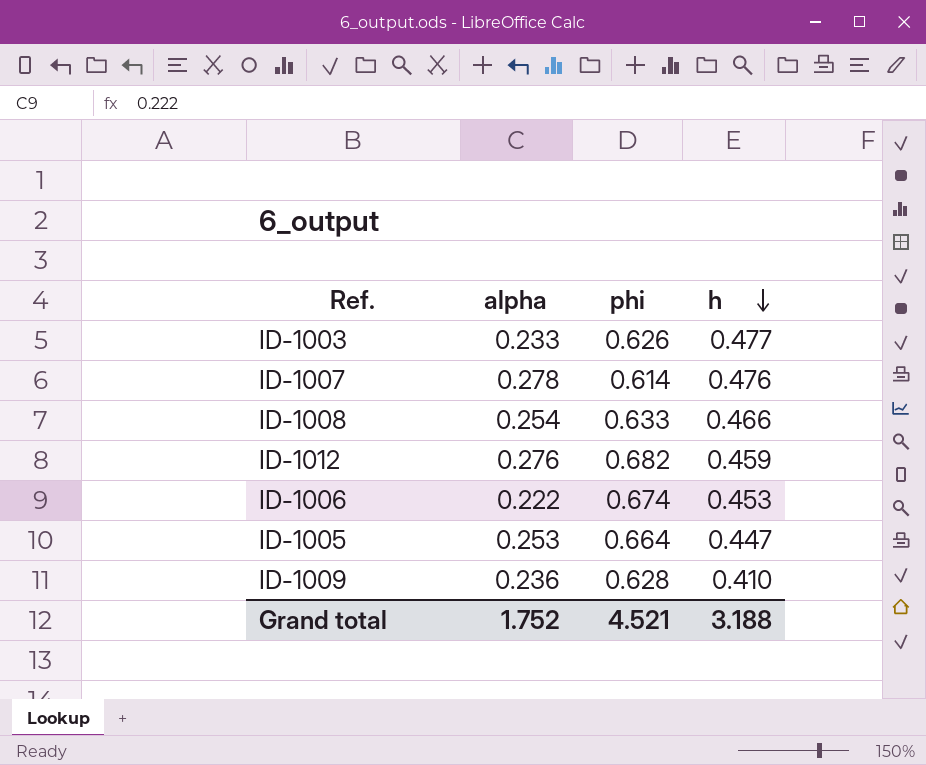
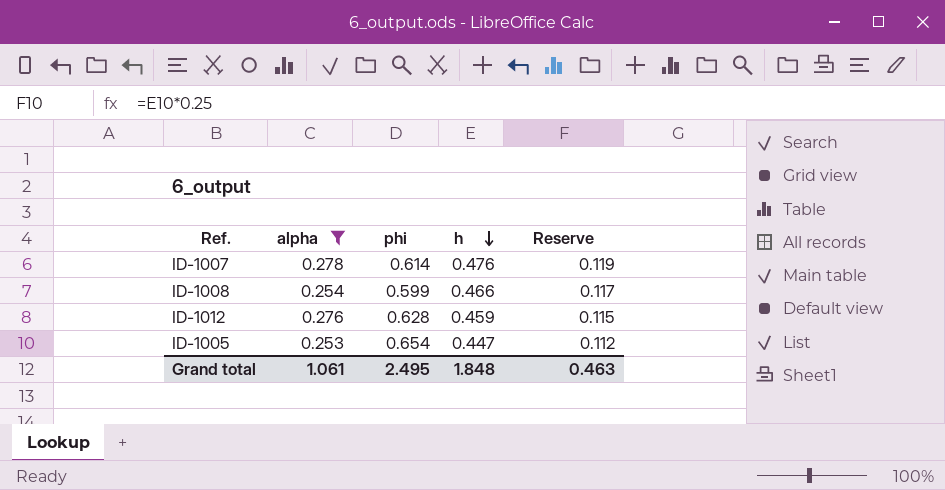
filter: none -> alpha >= 0.253
column Reserve | formula: none -> [h] * 0.25
ID-1008 | phi: 0.633 -> 0.599
ID-1012 | phi: 0.682 -> 0.628
ID-1005 | phi: 0.664 -> 0.654
Grand total | alpha: 1.752 -> 1.061
Grand total | phi: 4.521 -> 2.495
Grand total | h: 3.188 -> 1.848

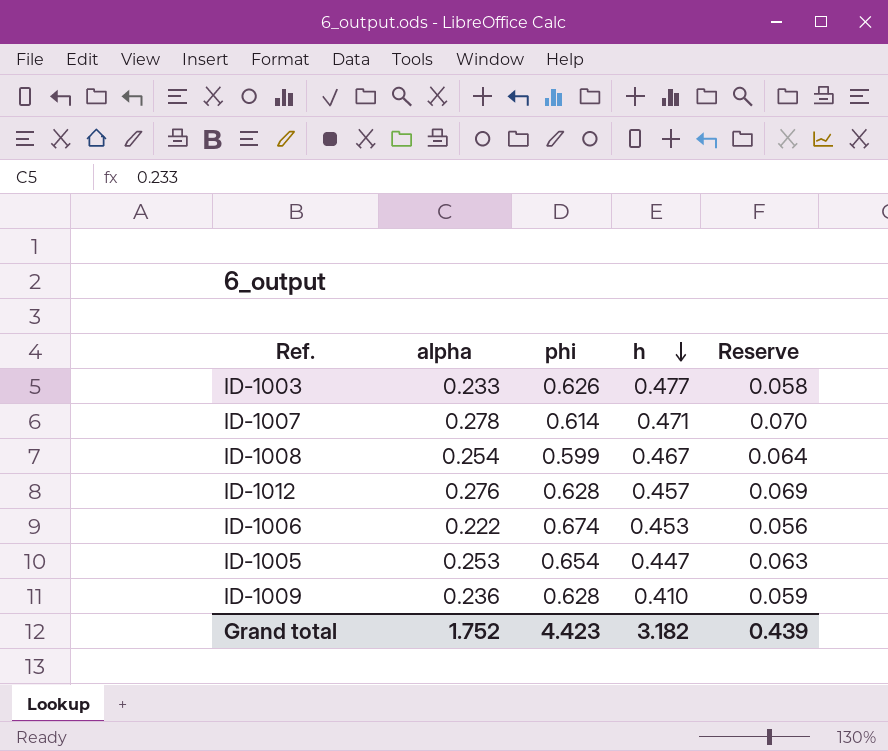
filter: alpha >= 0.253 -> none
column Reserve | formula: [h] * 0.25 -> [alpha] * 0.25
ID-1007 | h: 0.476 -> 0.471
ID-1008 | h: 0.466 -> 0.467
ID-1012 | h: 0.459 -> 0.457
Grand total | alpha: 1.061 -> 1.752
Grand total | phi: 2.495 -> 4.423
Grand total | h: 1.848 -> 3.182
Grand total | Reserve: 0.463 -> 0.439

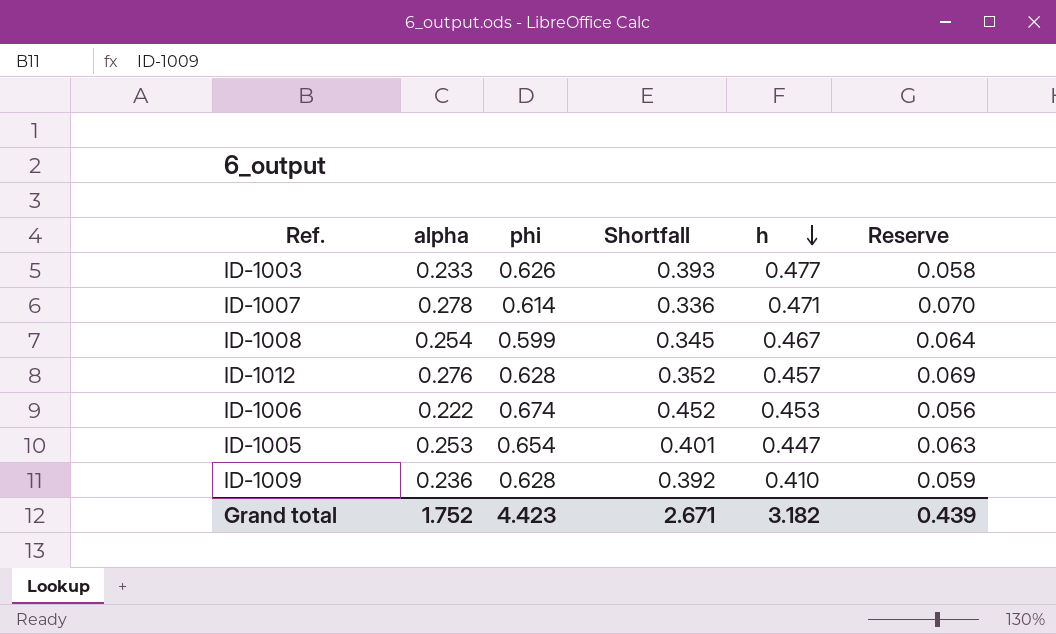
column Shortfall | formula: none -> [phi] - [alpha]

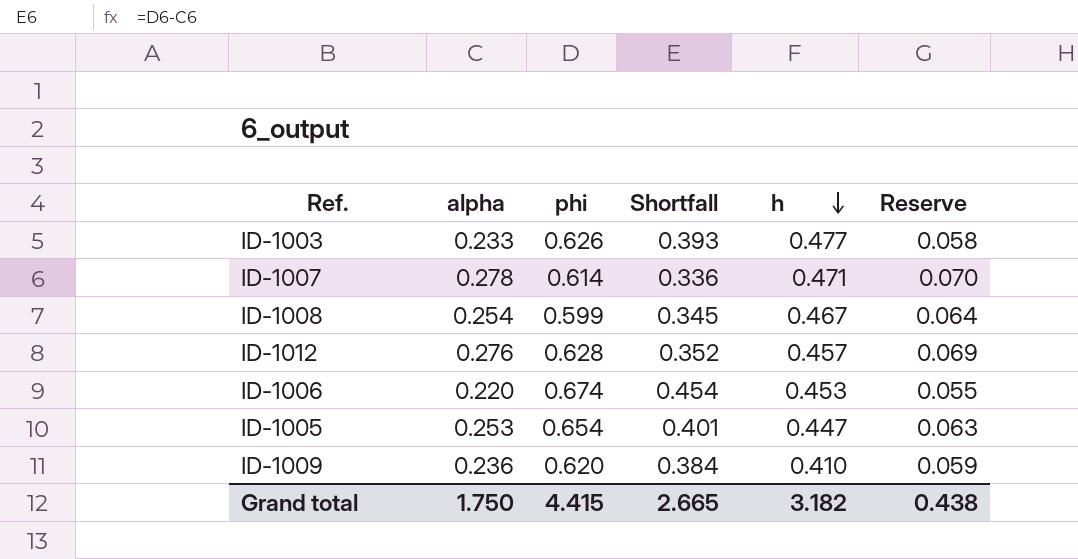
ID-1006 | alpha: 0.222 -> 0.220
ID-1006 | Shortfall: 0.452 -> 0.454
ID-1006 | Reserve: 0.056 -> 0.055
ID-1009 | phi: 0.628 -> 0.620
ID-1009 | Shortfall: 0.392 -> 0.384
Grand total | alpha: 1.752 -> 1.750
Grand total | phi: 4.423 -> 4.415
Grand total | Shortfall: 2.671 -> 2.665
Grand total | Reserve: 0.439 -> 0.438

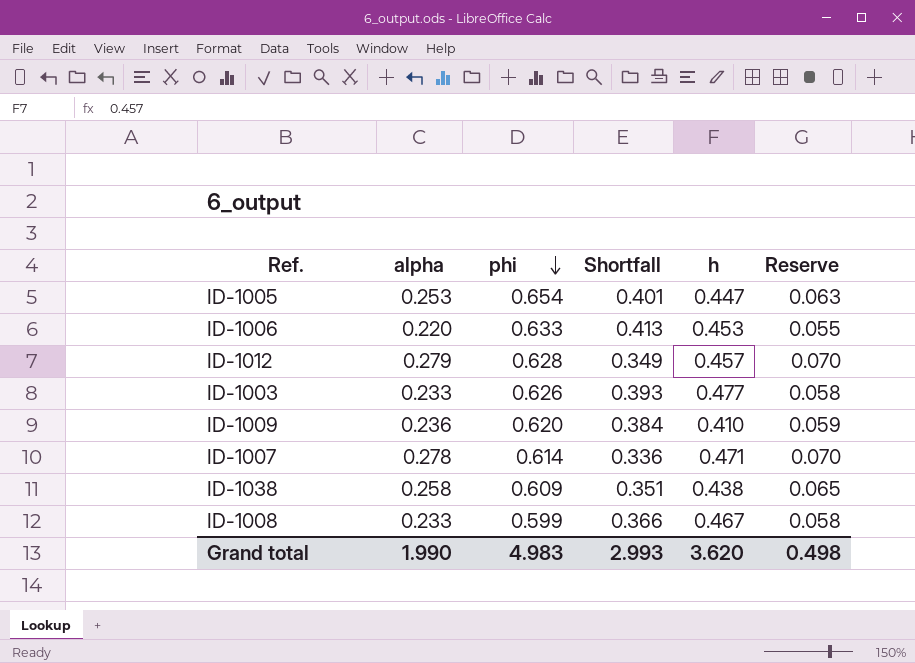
row order: h descending -> phi descending
ID-1006 | phi: 0.674 -> 0.633
ID-1006 | Shortfall: 0.454 -> 0.413
ID-1012 | alpha: 0.276 -> 0.279
ID-1012 | Shortfall: 0.352 -> 0.349
ID-1012 | Reserve: 0.069 -> 0.070
row ID-1038: none -> 0.258 | 0.609 | 0.351 | 0.438 | 0.065
ID-1008 | alpha: 0.254 -> 0.233
ID-1008 | Shortfall: 0.345 -> 0.366
ID-1008 | Reserve: 0.064 -> 0.058
Grand total | alpha: 1.750 -> 1.990
Grand total | phi: 4.415 -> 4.983
Grand total | Shortfall: 2.665 -> 2.993
Grand total | h: 3.182 -> 3.620
Grand total | Reserve: 0.438 -> 0.498

